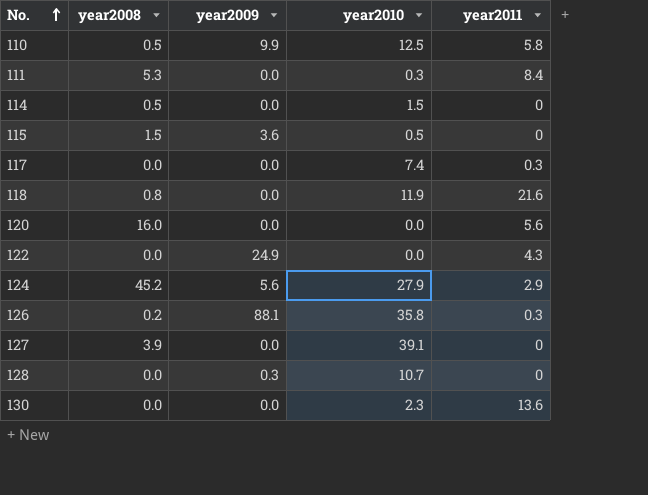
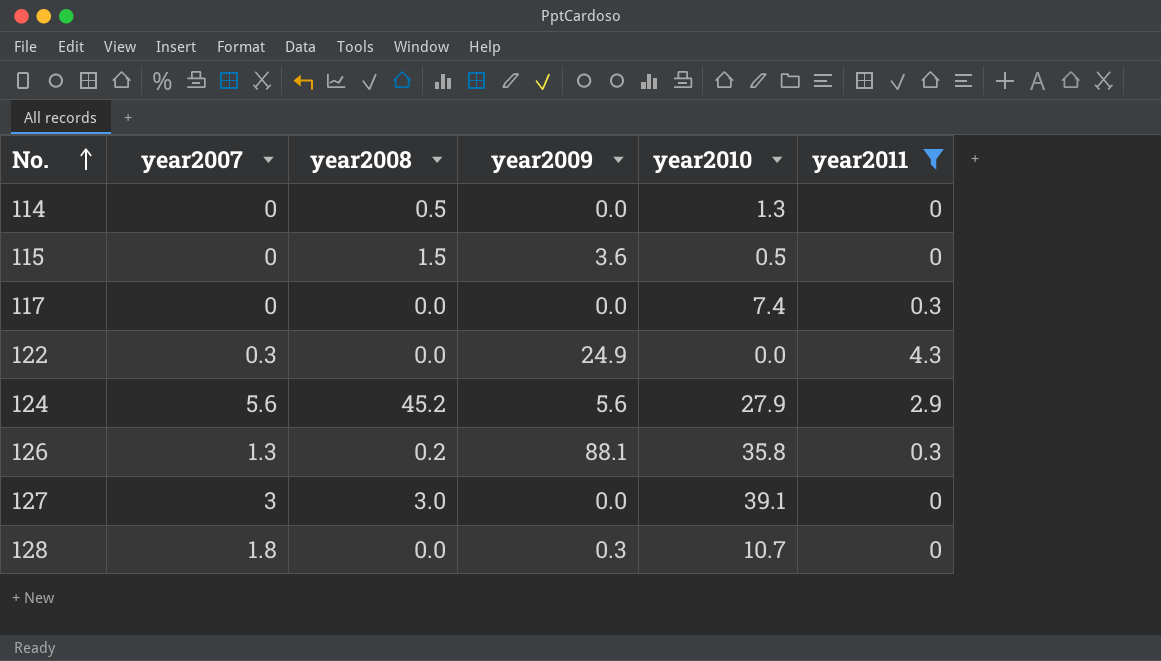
filter: none -> year2011 <= 4.3
column year2007 | position: none -> 2
114 | year2010: 1.5 -> 1.3
127 | year2008: 3.9 -> 3.0

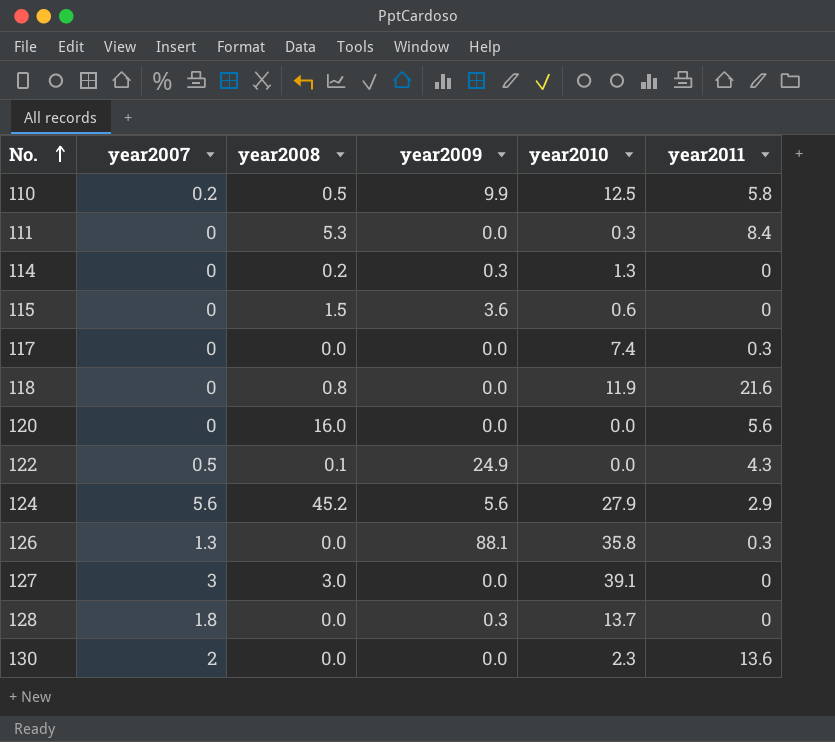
filter: year2011 <= 4.3 -> none
114 | year2008: 0.5 -> 0.2
114 | year2009: 0.0 -> 0.3
115 | year2010: 0.5 -> 0.6
122 | year2007: 0.3 -> 0.5
122 | year2008: 0.0 -> 0.1
126 | year2008: 0.2 -> 0.0
128 | year2010: 10.7 -> 13.7

